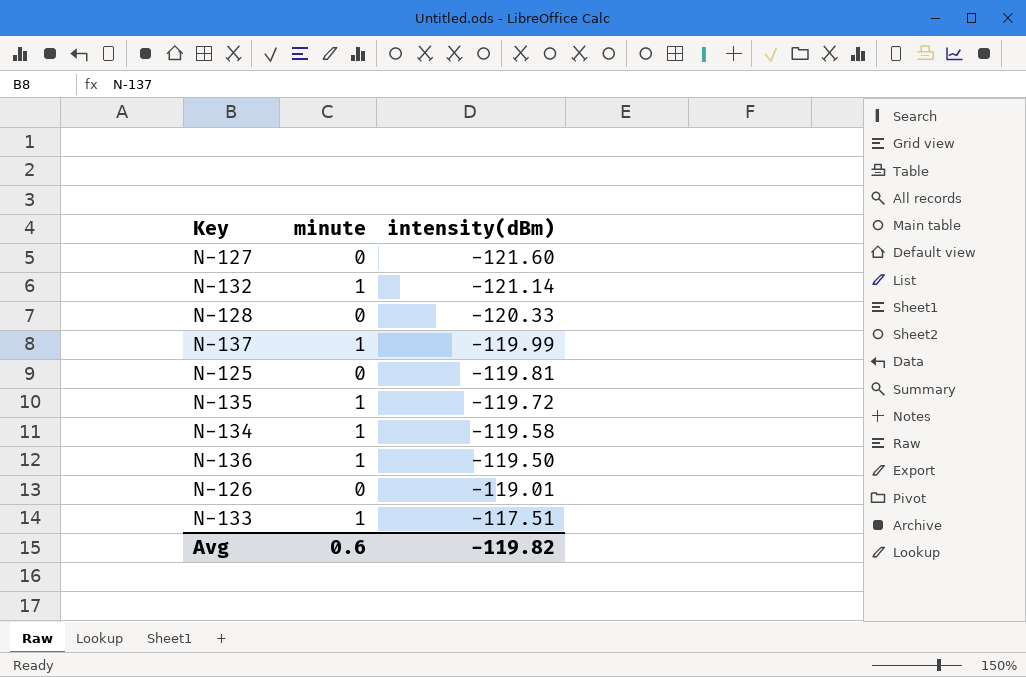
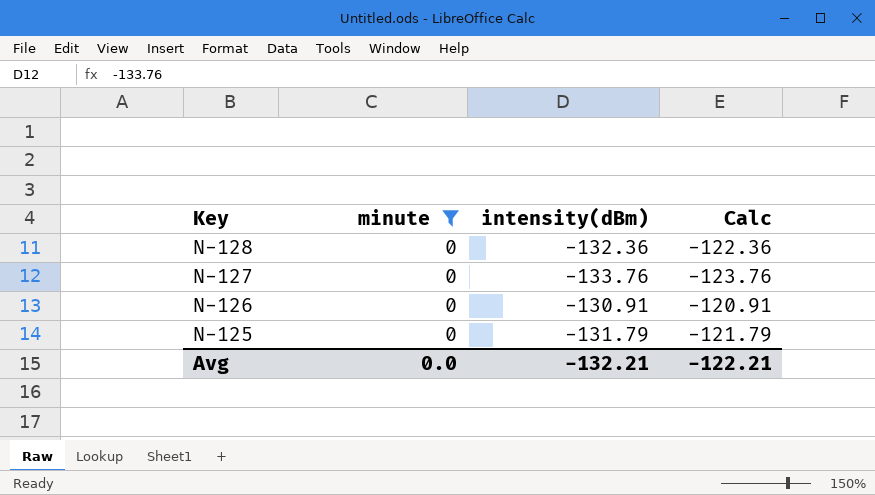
filter: none -> minute = 0
row order: intensity(dBm) ascending -> Key descending
column Calc | formula: none -> [intensity(dBm)] + 10
N-128 | intensity(dBm): -120.33 -> -132.36
N-127 | intensity(dBm): -121.60 -> -133.76
N-126 | intensity(dBm): -119.01 -> -130.91
N-125 | intensity(dBm): -119.81 -> -131.79
Avg | minute: 0.6 -> 0.0
Avg | intensity(dBm): -119.82 -> -132.21

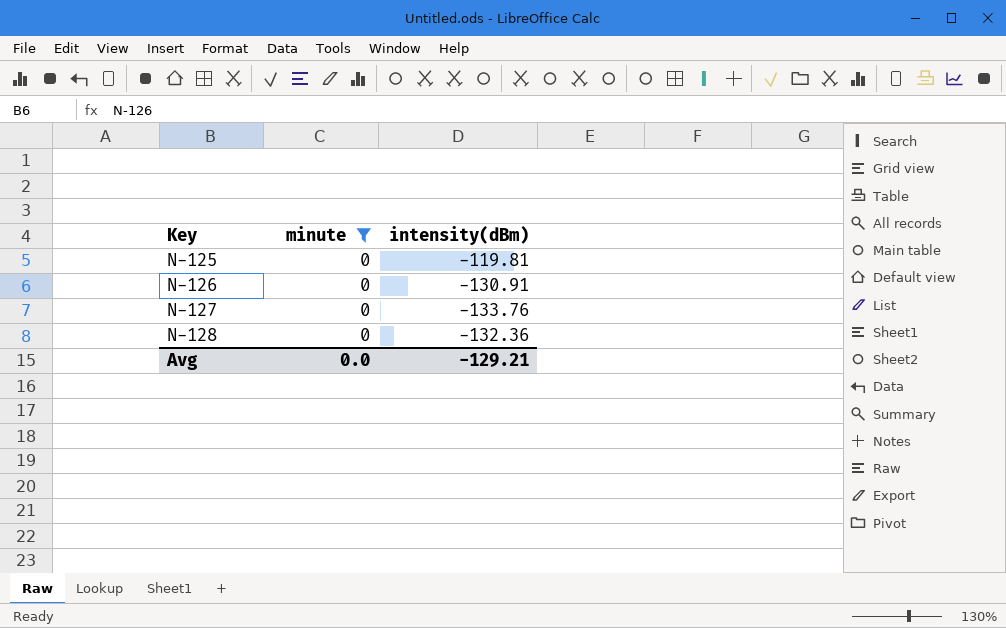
row order: Key descending -> Key ascending
column Calc | formula: [intensity(dBm)] + 10 -> none
N-125 | intensity(dBm): -131.79 -> -119.81
Avg | intensity(dBm): -132.21 -> -129.21

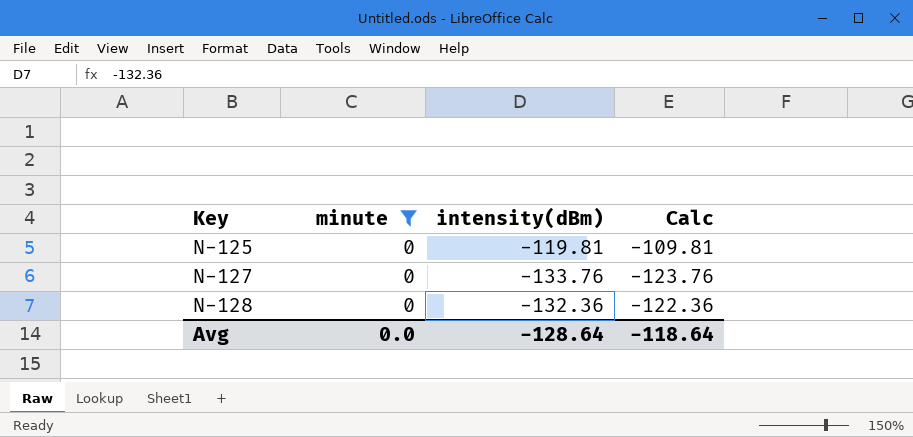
column Calc | formula: none -> [intensity(dBm)] + 10
row N-126: 0 | -130.91 -> none
Avg | intensity(dBm): -129.21 -> -128.64

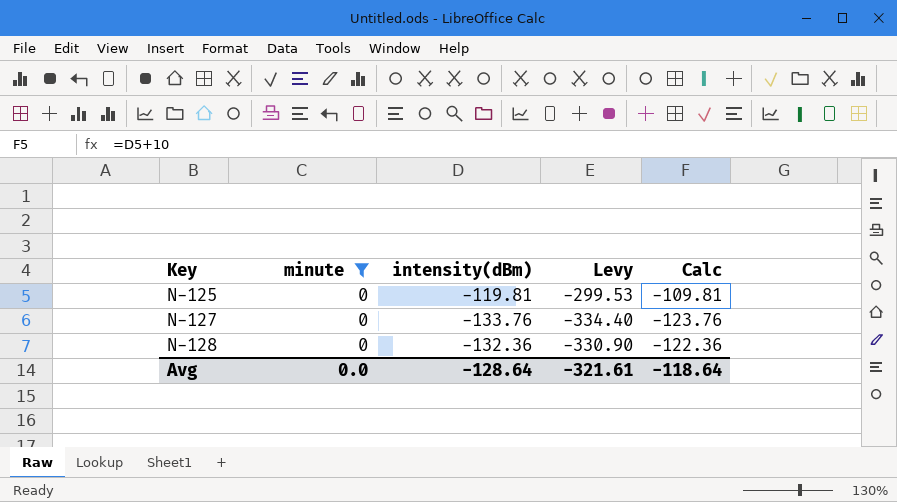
column Levy | formula: none -> [intensity(dBm)] * 2.5

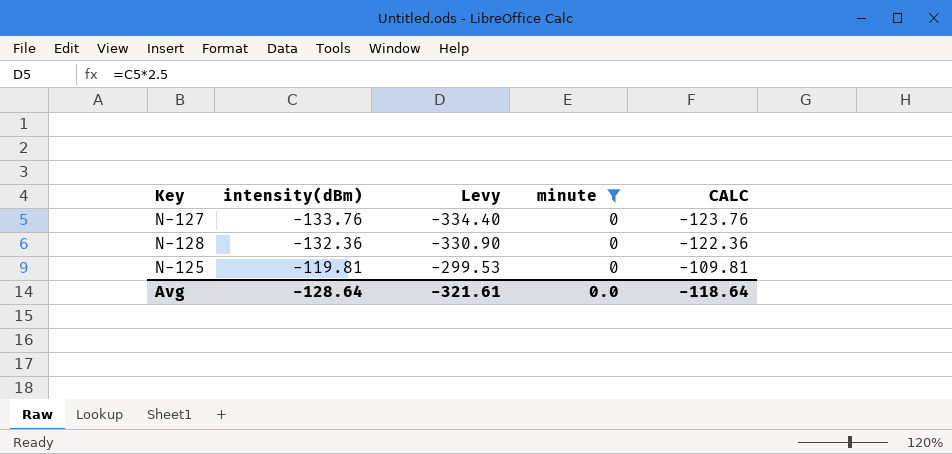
row order: Key ascending -> intensity(dBm) ascending
column minute | position: 2 -> 4
column name: Calc -> CALC

